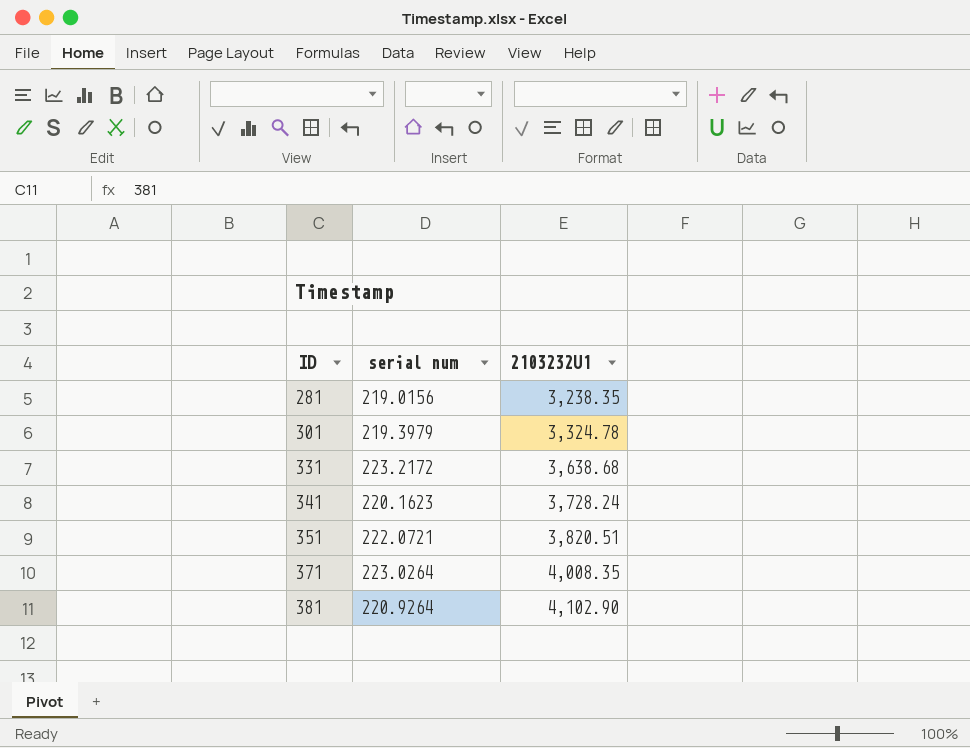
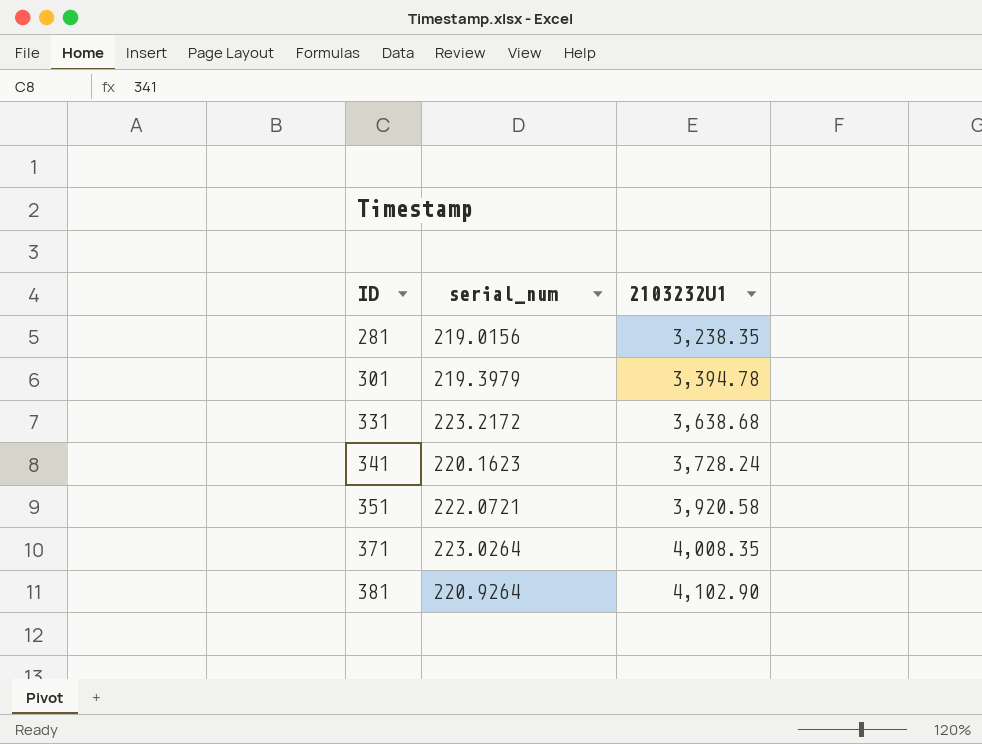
column name: serial num -> serial_num
301 | 2103232U1: 3,324.78 -> 3,394.78
351 | 2103232U1: 3,820.51 -> 3,920.58

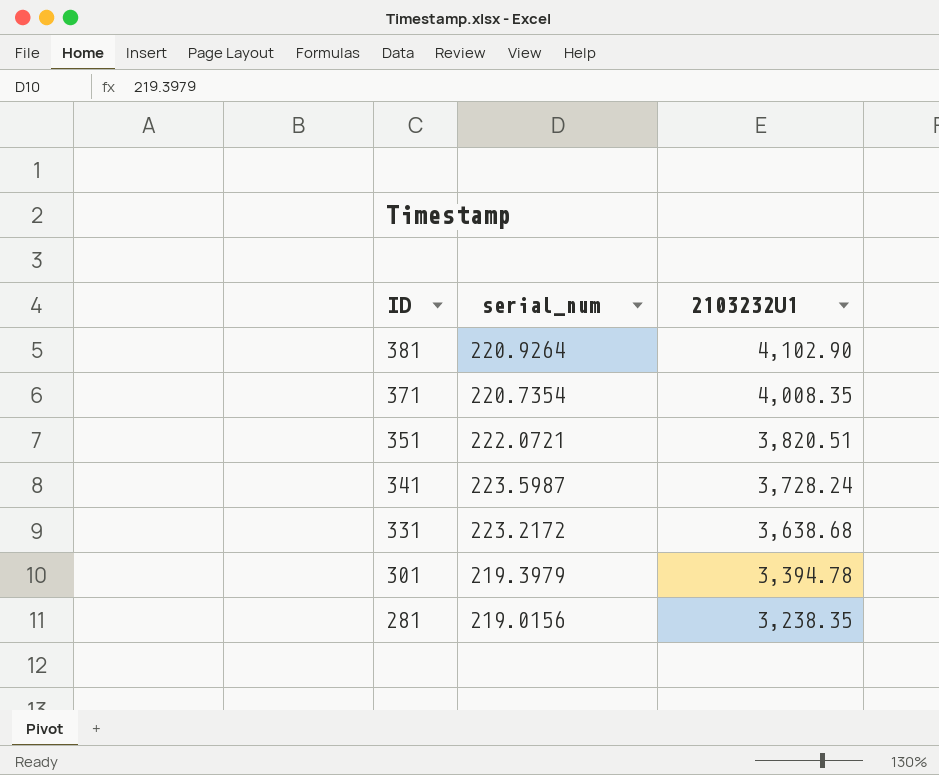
row order: ID ascending -> ID descending
371 | serial_num: 223.0264 -> 220.7354
351 | 2103232U1: 3,920.58 -> 3,820.51
341 | serial_num: 220.1623 -> 223.5987

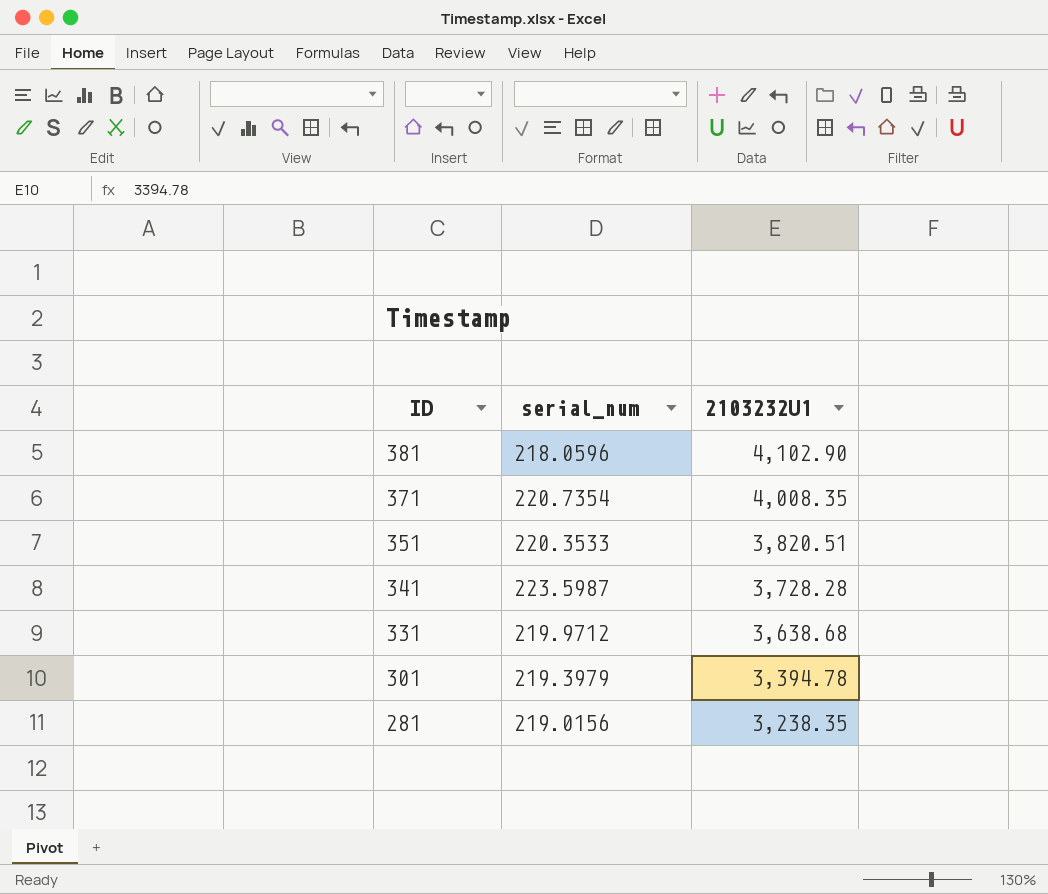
381 | serial_num: 220.9264 -> 218.0596
351 | serial_num: 222.0721 -> 220.3533
341 | 2103232U1: 3,728.24 -> 3,728.28
331 | serial_num: 223.2172 -> 219.9712

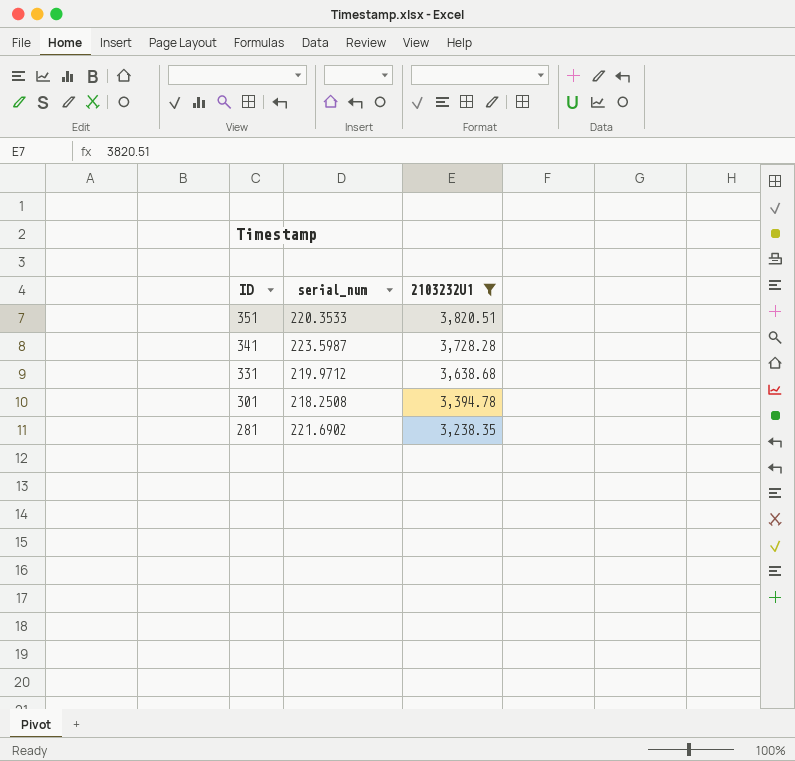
filter: none -> 2103232U1 <= 3,820.51
301 | serial_num: 219.3979 -> 218.2508
281 | serial_num: 219.0156 -> 221.6902

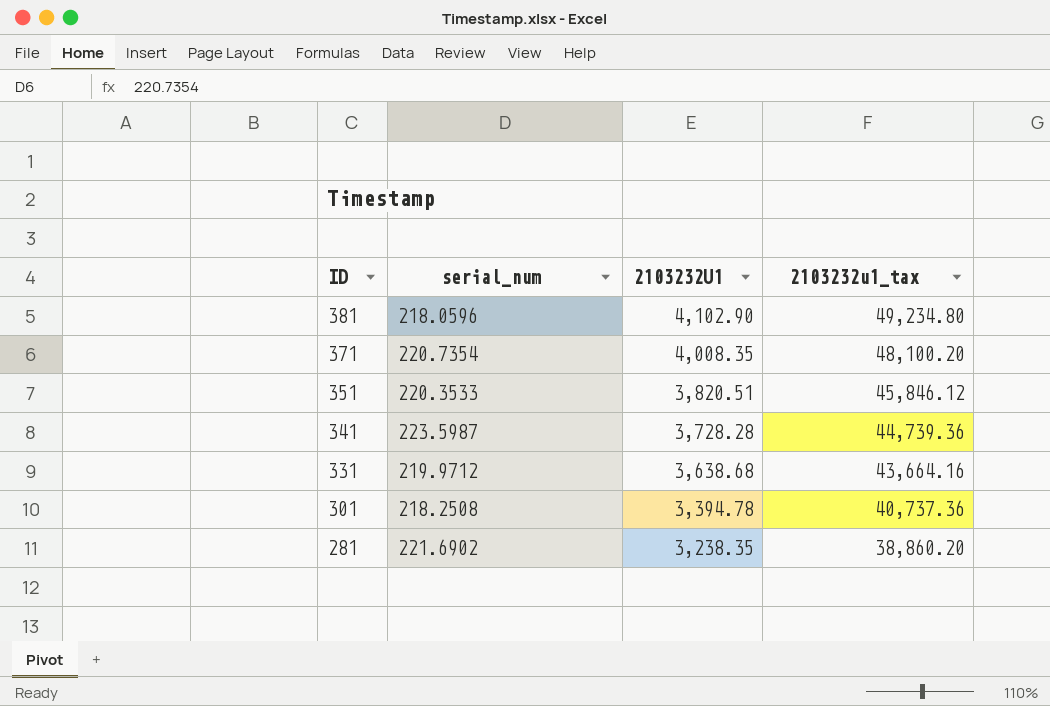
filter: 2103232U1 <= 3,820.51 -> none
column 2103232u1_tax | formula: none -> [2103232U1] * 12

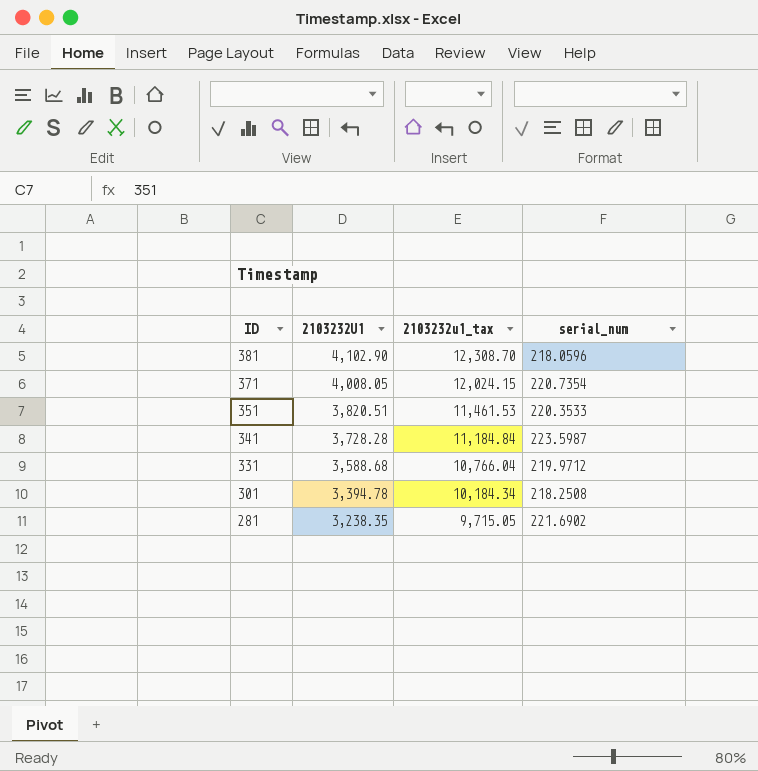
column 2103232u1_tax | formula: [2103232U1] * 12 -> [2103232U1] * 3
column serial_num | position: 2 -> 4
371 | 2103232U1: 4,008.35 -> 4,008.05
331 | 2103232U1: 3,638.68 -> 3,588.68

